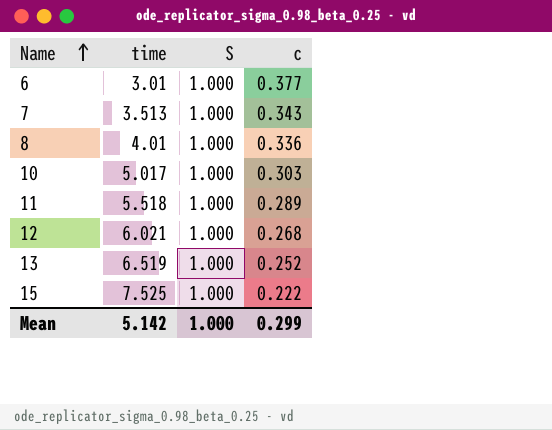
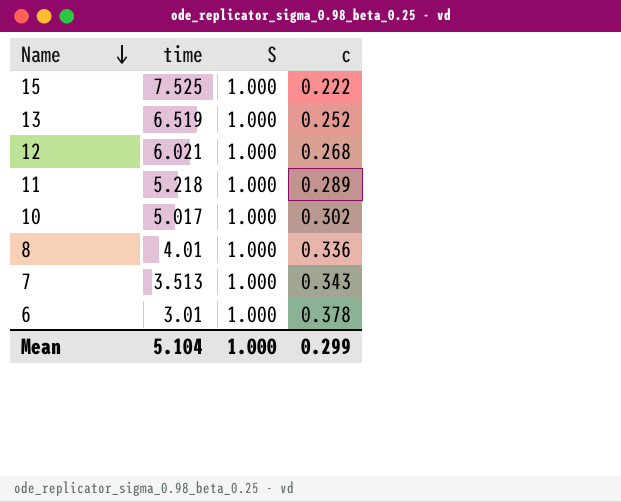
row order: Name ascending -> Name descending
11 | time: 5.518 -> 5.218
10 | c: 0.303 -> 0.302
6 | c: 0.377 -> 0.378
Mean | time: 5.142 -> 5.104

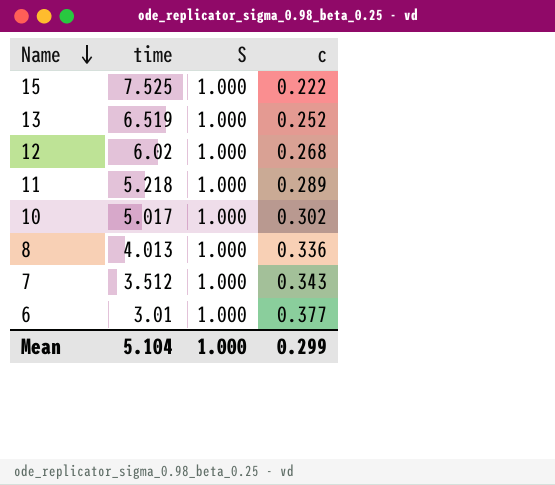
12 | time: 6.021 -> 6.02
8 | time: 4.01 -> 4.013
7 | time: 3.513 -> 3.512
6 | c: 0.378 -> 0.377

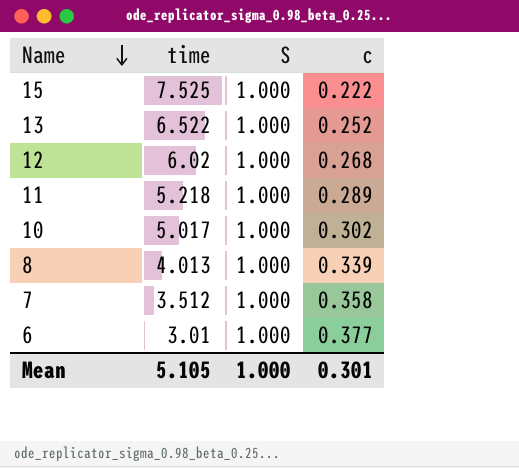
13 | time: 6.519 -> 6.522
8 | c: 0.336 -> 0.339
7 | c: 0.343 -> 0.358
Mean | time: 5.104 -> 5.105
Mean | c: 0.299 -> 0.301

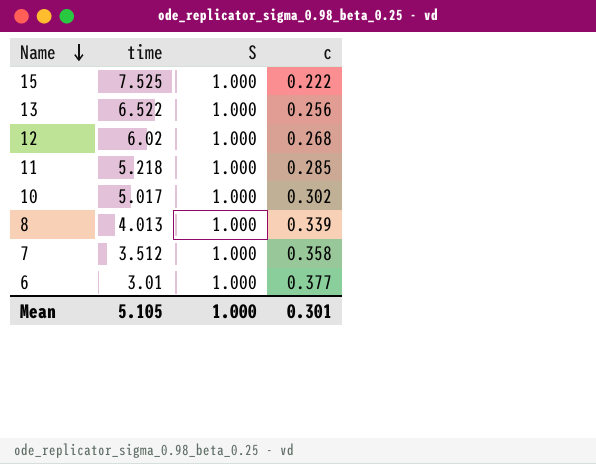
13 | c: 0.252 -> 0.256
11 | c: 0.289 -> 0.285

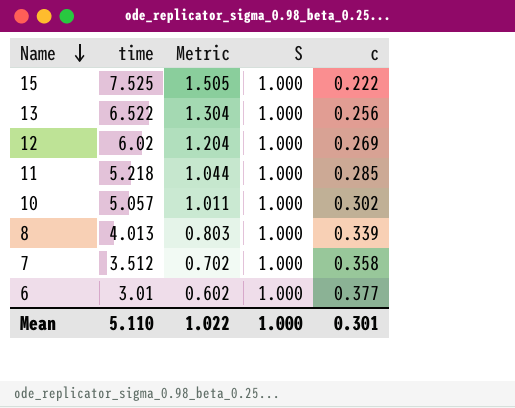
column Metric | formula: none -> [time] * 0.2
12 | c: 0.268 -> 0.269
10 | time: 5.017 -> 5.057
Mean | time: 5.105 -> 5.110

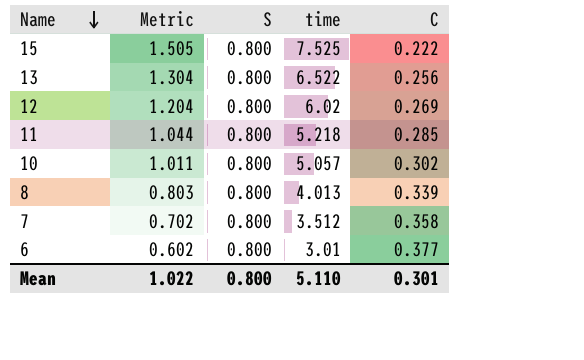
column time | position: 2 -> 4
column name: c -> C
15 | S: 1.000 -> 0.800
13 | S: 1.000 -> 0.800
12 | S: 1.000 -> 0.800
11 | S: 1.000 -> 0.800
10 | S: 1.000 -> 0.800
8 | S: 1.000 -> 0.800
7 | S: 1.000 -> 0.800
6 | S: 1.000 -> 0.800
Mean | S: 1.000 -> 0.800

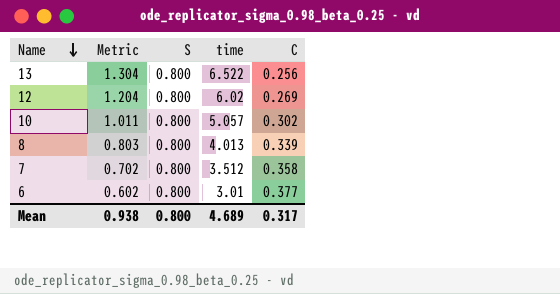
row 15: 1.505 | 0.800 | 7.525 | 0.222 -> none
row 11: 1.044 | 0.800 | 5.218 | 0.285 -> none
Mean | Metric: 1.022 -> 0.938
Mean | time: 5.110 -> 4.689
Mean | C: 0.301 -> 0.317

